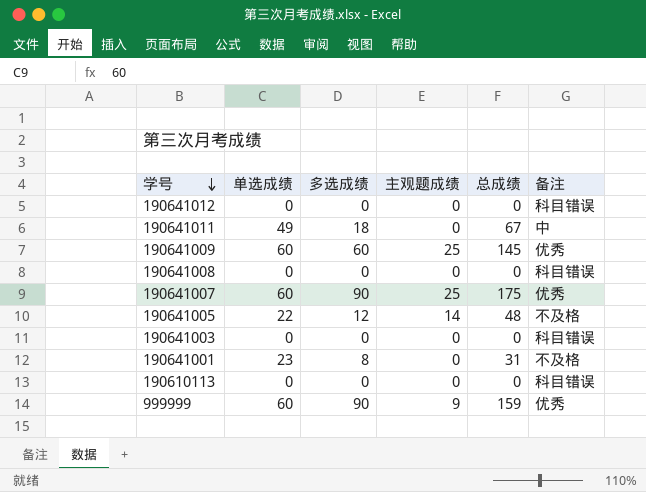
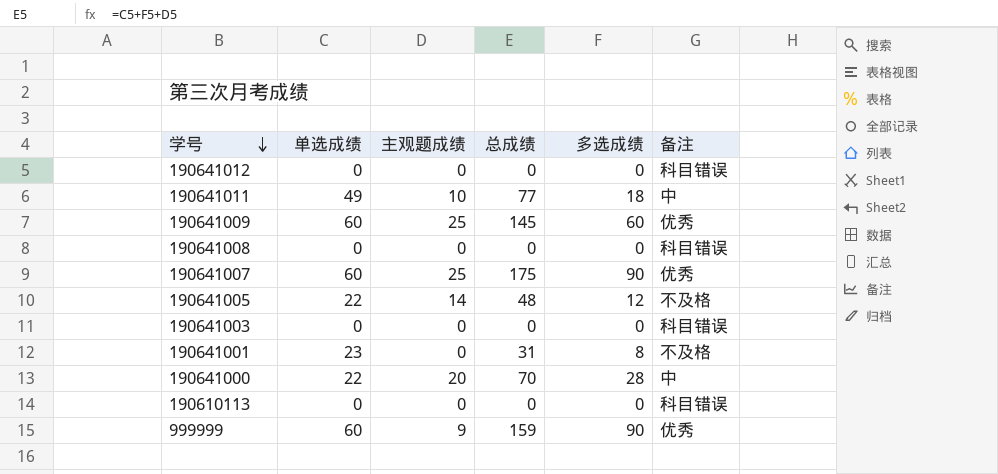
column 多选成绩 | position: 3 -> 5
190641011 | 主观题成绩: 0 -> 10
190641011 | 总成绩: 67 -> 77
row 190641000: none -> 22 | 20 | 70 | 28 | 中

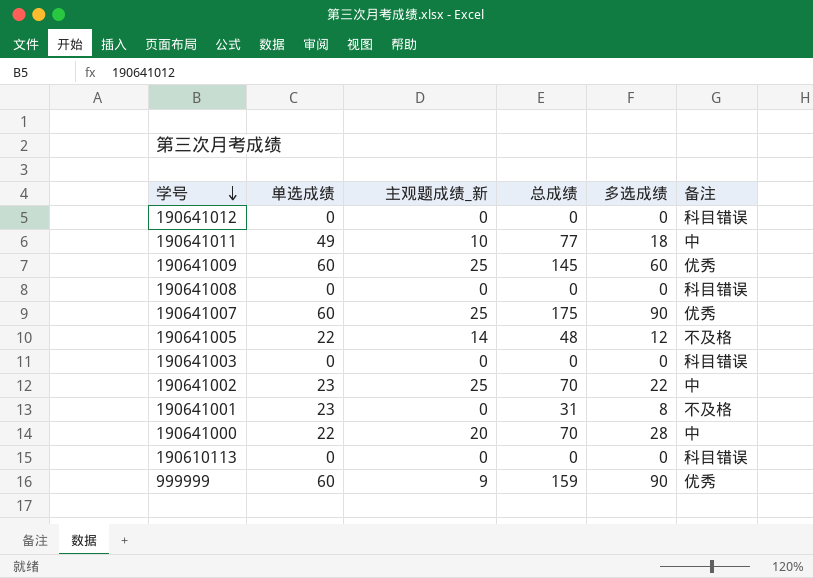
column name: 主观题成绩 -> 主观题成绩_新
row 190641002: none -> 23 | 25 | 70 | 22 | 中

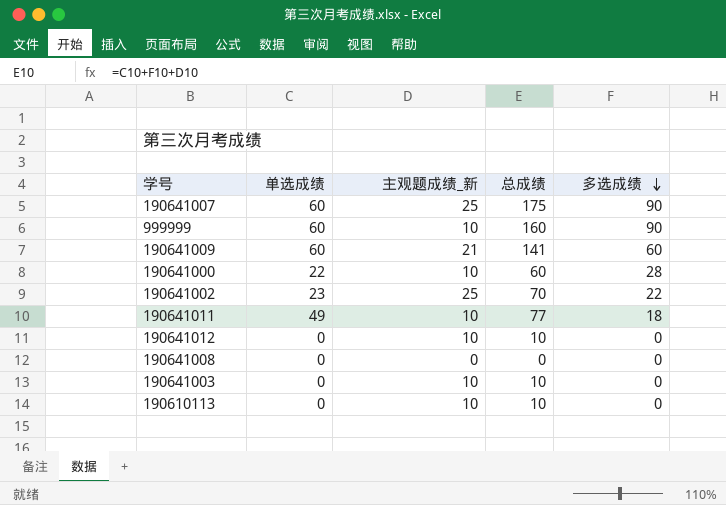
row order: 学号 descending -> 多选成绩 descending
column 备注 | position: 6 -> none
row 190641005: 22 | 14 | 48 | 12 | 不及格 -> none
row 190641001: 23 | 0 | 31 | 8 | 不及格 -> none
999999 | 主观题成绩_新: 9 -> 10
999999 | 总成绩: 159 -> 160
190641009 | 主观题成绩_新: 25 -> 21
190641009 | 总成绩: 145 -> 141
190641000 | 主观题成绩_新: 20 -> 10
190641000 | 总成绩: 70 -> 60
190641012 | 主观题成绩_新: 0 -> 10
190641012 | 总成绩: 0 -> 10
190641003 | 主观题成绩_新: 0 -> 10
190641003 | 总成绩: 0 -> 10
190610113 | 主观题成绩_新: 0 -> 10
190610113 | 总成绩: 0 -> 10

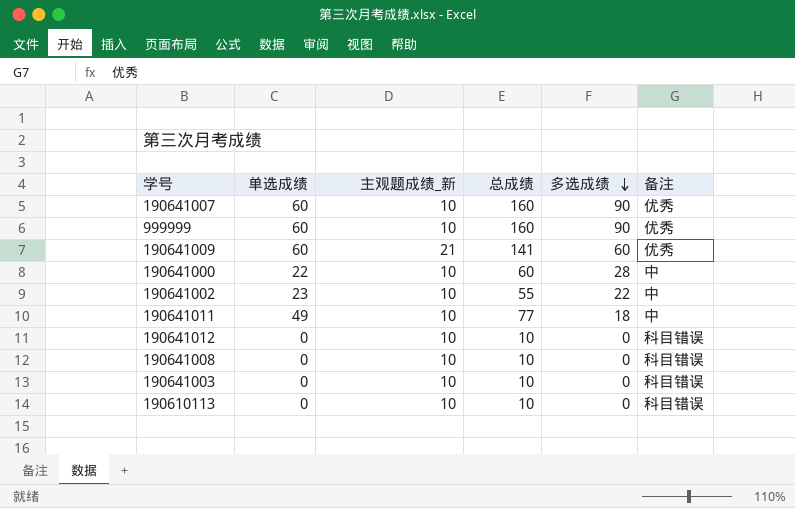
column 备注 | position: none -> 6
190641007 | 主观题成绩_新: 25 -> 10
190641007 | 总成绩: 175 -> 160
190641002 | 主观题成绩_新: 25 -> 10
190641002 | 总成绩: 70 -> 55
190641008 | 主观题成绩_新: 0 -> 10
190641008 | 总成绩: 0 -> 10

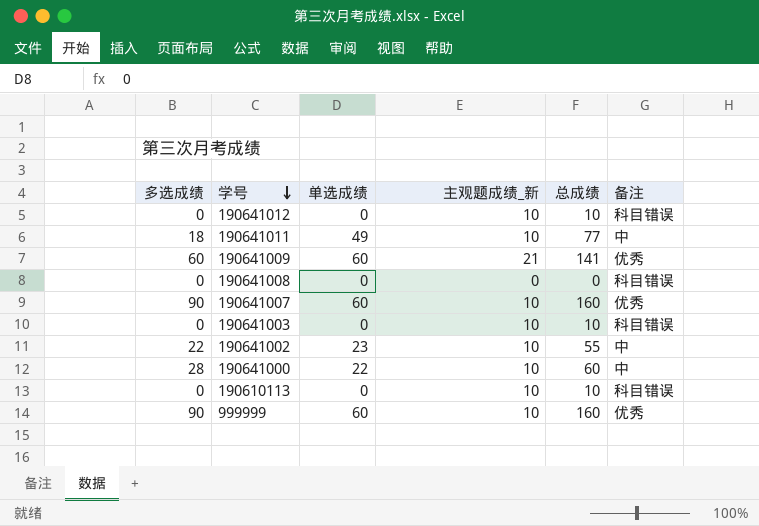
row order: 多选成绩 descending -> 学号 descending
column 多选成绩 | position: 5 -> 1
190641008 | 主观题成绩_新: 10 -> 0
190641008 | 总成绩: 10 -> 0

